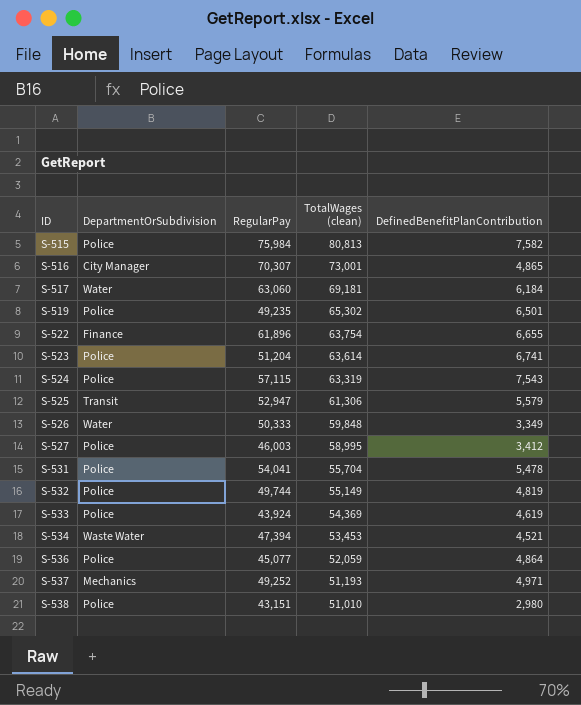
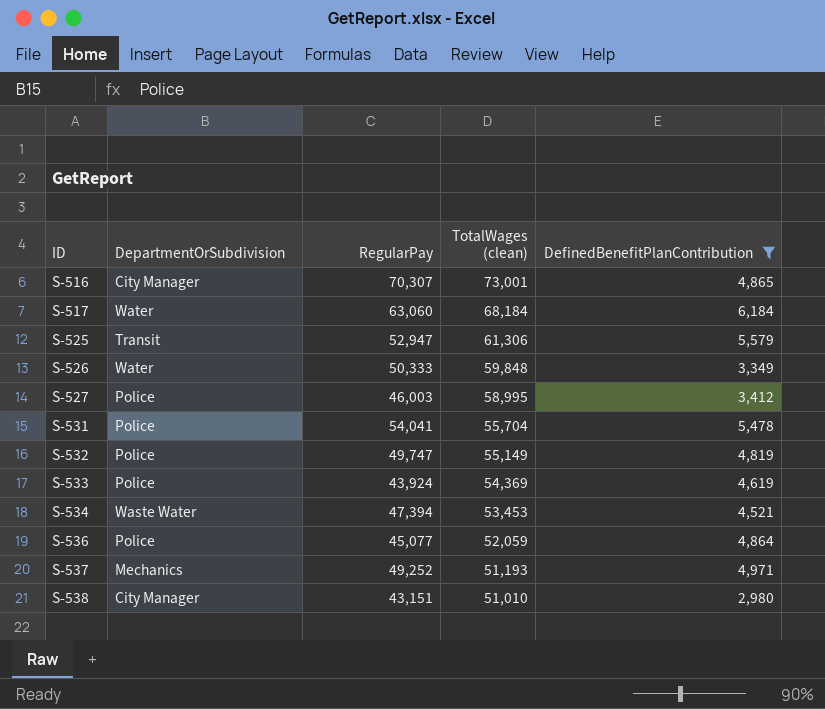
filter: none -> DefinedBenefitPlanContribution <= 6,184
S-517 | TotalWages (clean): 69,181 -> 68,184
S-532 | RegularPay: 49,744 -> 49,747
S-538 | DepartmentOrSubdivision: Police -> City Manager

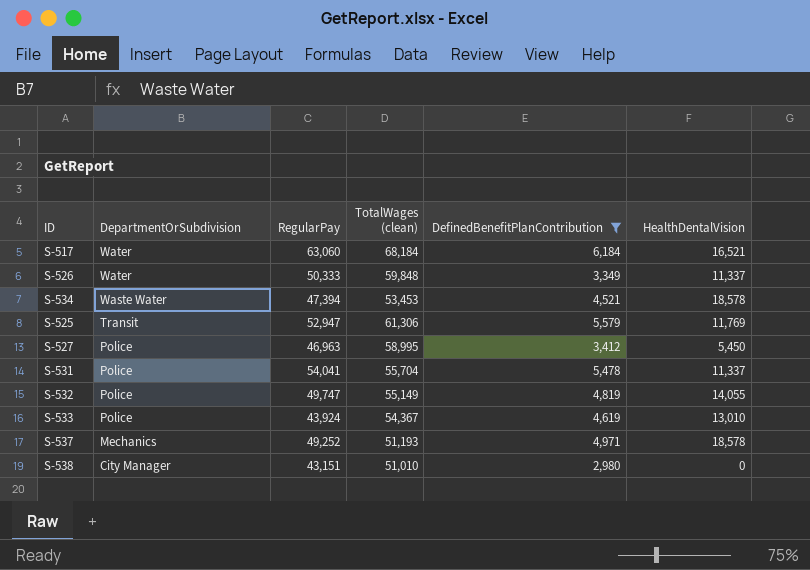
row order: ID ascending -> DepartmentOrSubdivision descending
column HealthDentalVision | position: none -> 6
row S-516: City Manager | 70,307 | 73,001 | 4,865 -> none
row S-536: Police | 45,077 | 52,059 | 4,864 -> none
S-527 | RegularPay: 46,003 -> 46,963
S-533 | TotalWages (clean): 54,369 -> 54,367

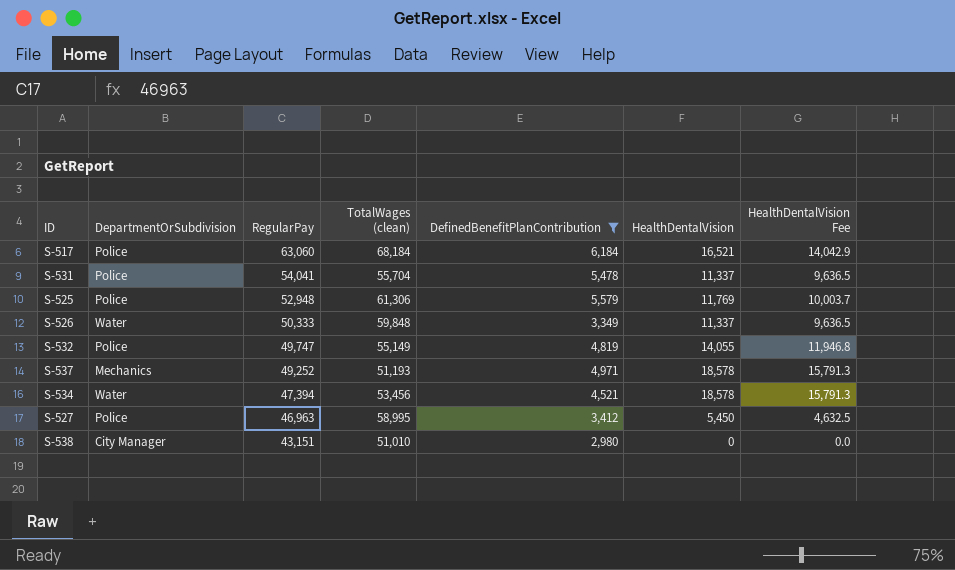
row order: DepartmentOrSubdivision descending -> RegularPay descending
column HealthDentalVision Fee | formula: none -> [HealthDentalVision] * 0.85
row S-533: Police | 43,924 | 54,367 | 4,619 | 13,010 -> none
S-517 | DepartmentOrSubdivision: Water -> Police
S-525 | DepartmentOrSubdivision: Transit -> Police
S-525 | RegularPay: 52,947 -> 52,948
S-534 | DepartmentOrSubdivision: Waste Water -> Water
S-534 | TotalWages (clean): 53,453 -> 53,456

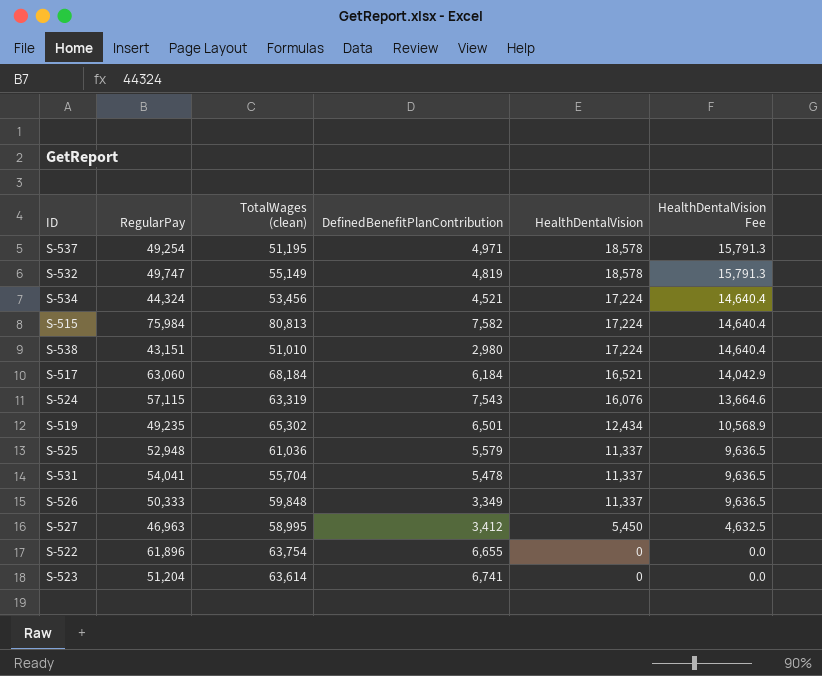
filter: DefinedBenefitPlanContribution <= 6,184 -> none
row order: RegularPay descending -> HealthDentalVision descending
column DepartmentOrSubdivision | position: 2 -> none
S-537 | RegularPay: 49,252 -> 49,254
S-537 | TotalWages (clean): 51,193 -> 51,195
S-532 | HealthDentalVision: 14,055 -> 18,578
S-532 | HealthDentalVision Fee: 11,946.8 -> 15,791.3
S-534 | RegularPay: 47,394 -> 44,324
S-534 | HealthDentalVision: 18,578 -> 17,224
S-534 | HealthDentalVision Fee: 15,791.3 -> 14,640.4
S-538 | HealthDentalVision: 0 -> 17,224
S-538 | HealthDentalVision Fee: 0.0 -> 14,640.4
S-525 | TotalWages (clean): 61,306 -> 61,036
S-525 | HealthDentalVision: 11,769 -> 11,337
S-525 | HealthDentalVision Fee: 10,003.7 -> 9,636.5

